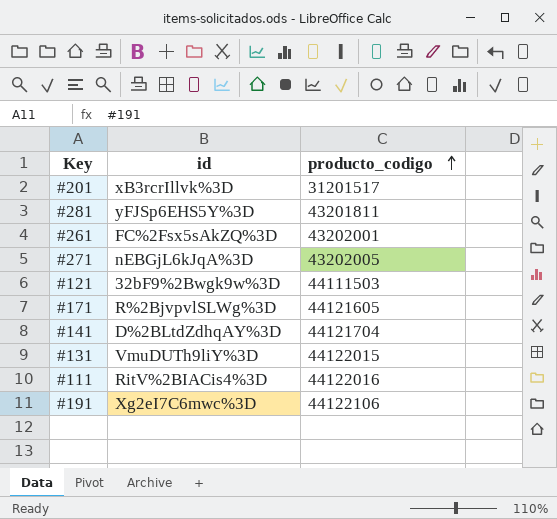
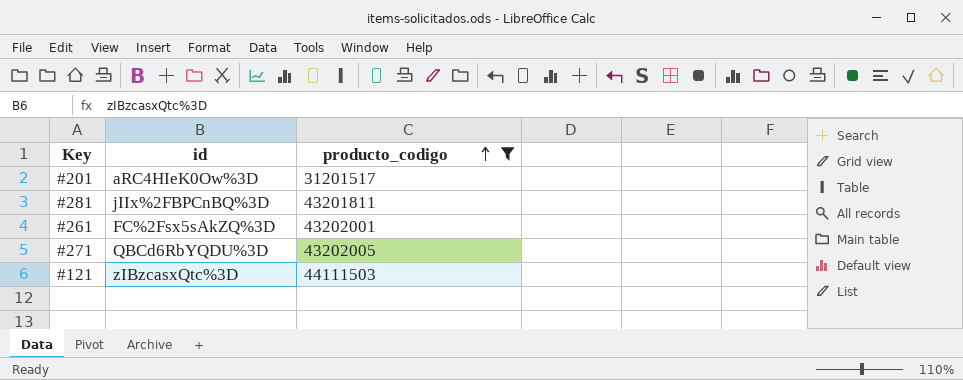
filter: none -> producto_codigo <= 44111503
#201 | id: xB3rcrIllvk%3D -> aRC4HIeK0Ow%3D
#281 | id: yFJSp6EHS5Y%3D -> jIIx%2FBPCnBQ%3D
#271 | id: nEBGjL6kJqA%3D -> QBCd6RbYQDU%3D
#121 | id: 32bF9%2Bwgk9w%3D -> zIBzcasxQtc%3D

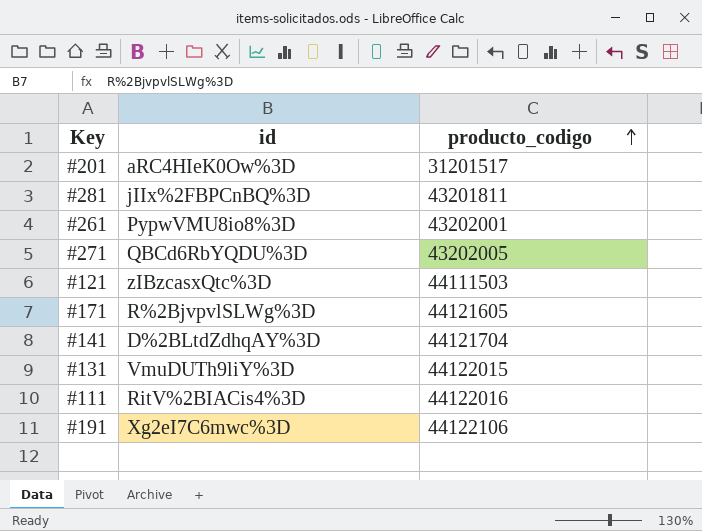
filter: producto_codigo <= 44111503 -> none
#261 | id: FC%2Fsx5sAkZQ%3D -> PypwVMU8io8%3D

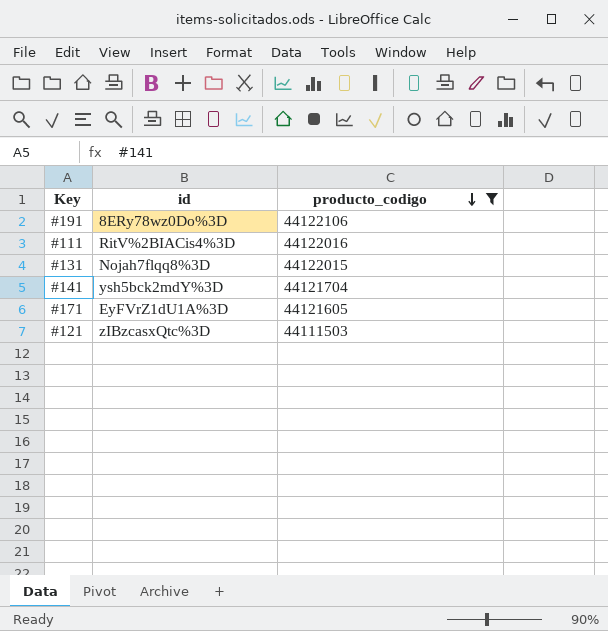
filter: none -> producto_codigo >= 44111503
row order: producto_codigo ascending -> producto_codigo descending
#191 | id: Xg2eI7C6mwc%3D -> 8ERy78wz0Do%3D
#131 | id: VmuDUTh9liY%3D -> Nojah7flqq8%3D
#141 | id: D%2BLtdZdhqAY%3D -> ysh5bck2mdY%3D
#171 | id: R%2BjvpvlSLWg%3D -> EyFVrZ1dU1A%3D

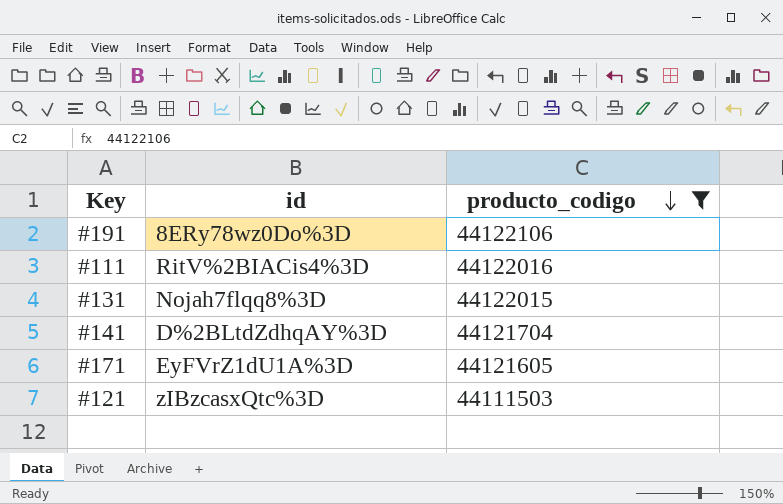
#141 | id: ysh5bck2mdY%3D -> D%2BLtdZdhqAY%3D

